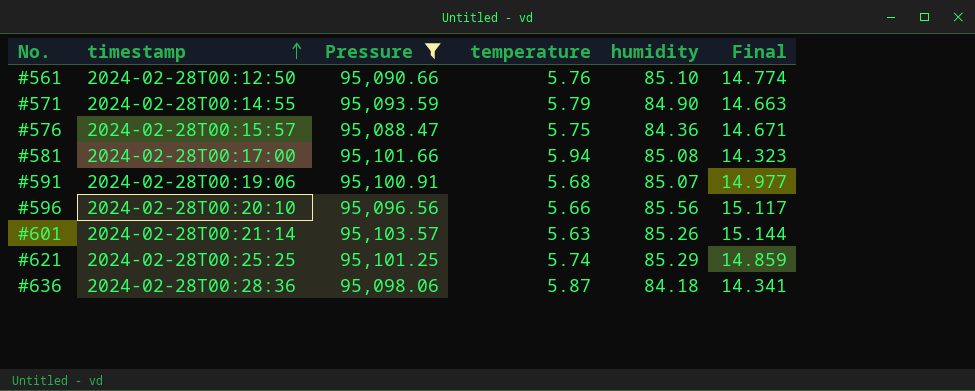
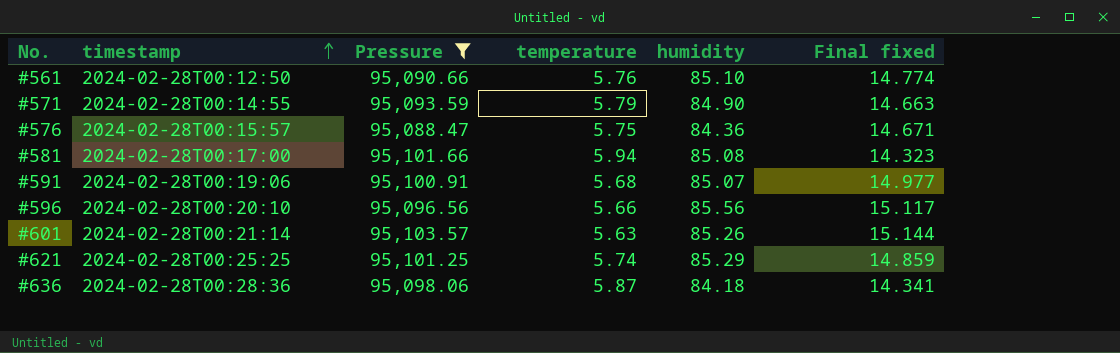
column name: Final -> Final fixed

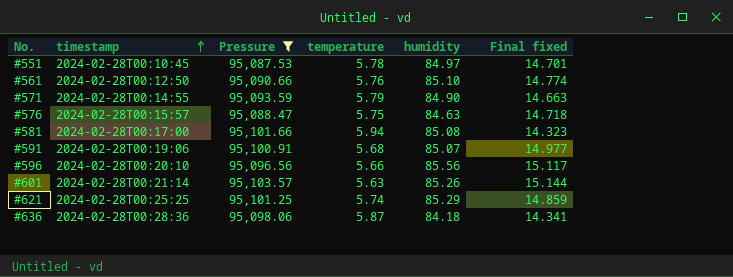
row #551: none -> 2024-02-28T00:10:45 | 95,087.53 | 5.78 | 84.97 | 14.701
#576 | humidity: 84.36 -> 84.63
#576 | Final fixed: 14.671 -> 14.718

